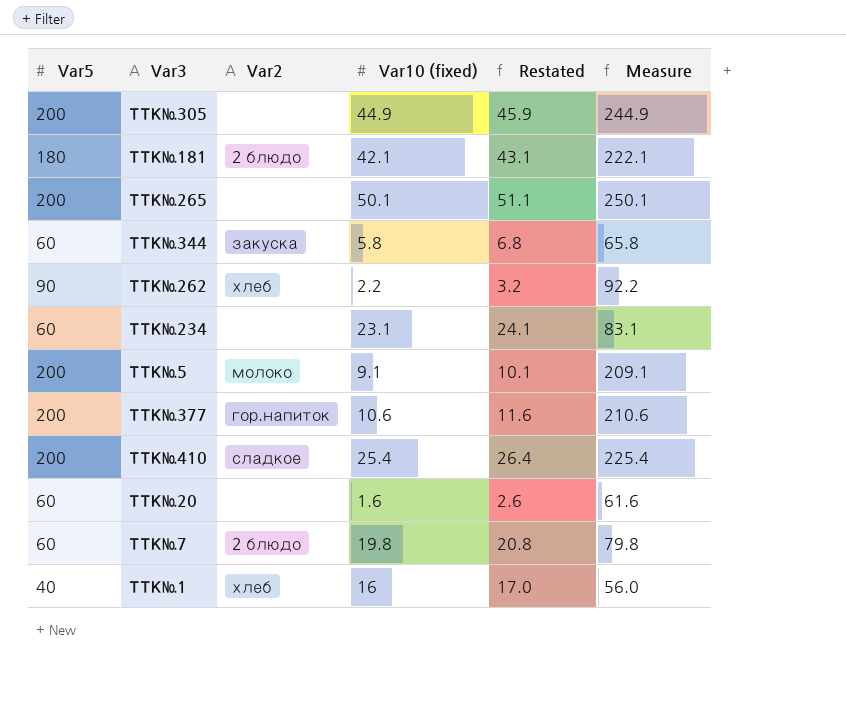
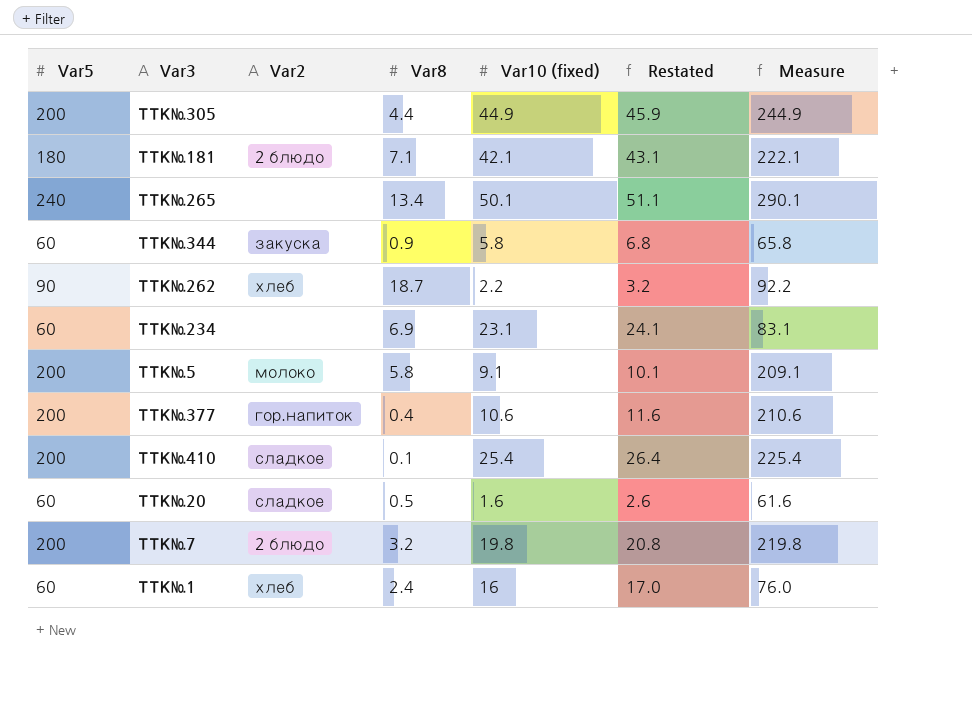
column Var8 | position: none -> 4
ТТК№265 | Var5: 200 -> 240
ТТК№265 | Measure: 250.1 -> 290.1
ТТК№20 | Var2: none -> сладкое
ТТК№7 | Var5: 60 -> 200
ТТК№7 | Measure: 79.8 -> 219.8
ТТК№1 | Var5: 40 -> 60
ТТК№1 | Measure: 56.0 -> 76.0

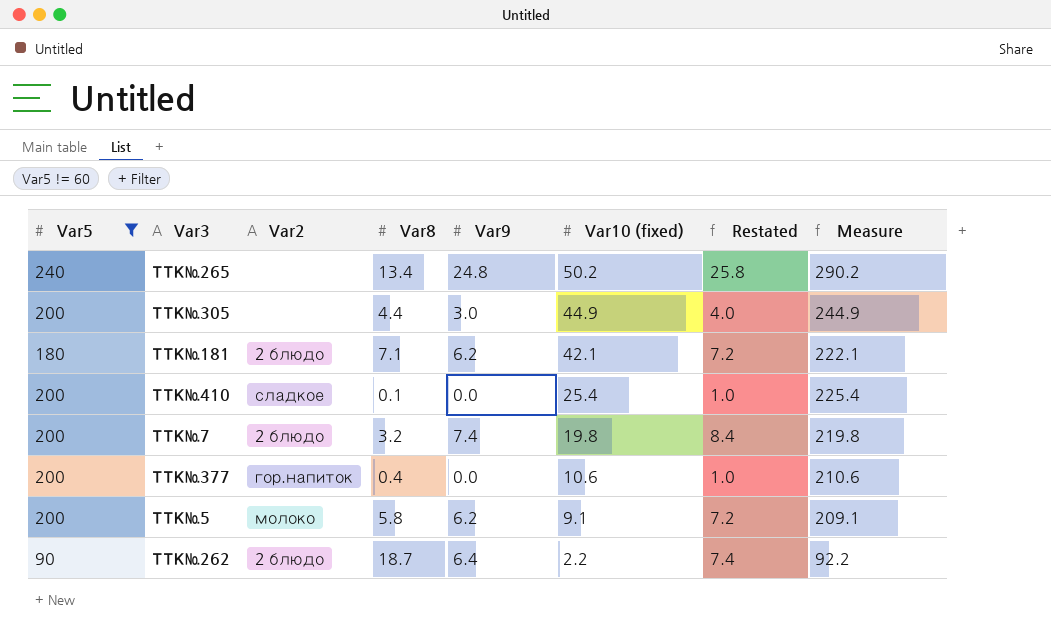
filter: none -> Var5 != 60
row order: none -> Var10 (fixed) descending
column Var9 | position: none -> 5
column Restated | formula: [Var10 (fixed)] + 1 -> [Var9] + 1
ТТК№265 | Var10 (fixed): 50.1 -> 50.2
ТТК№265 | Measure: 290.1 -> 290.2
ТТК№262 | Var2: хлеб -> 2 блюдо

